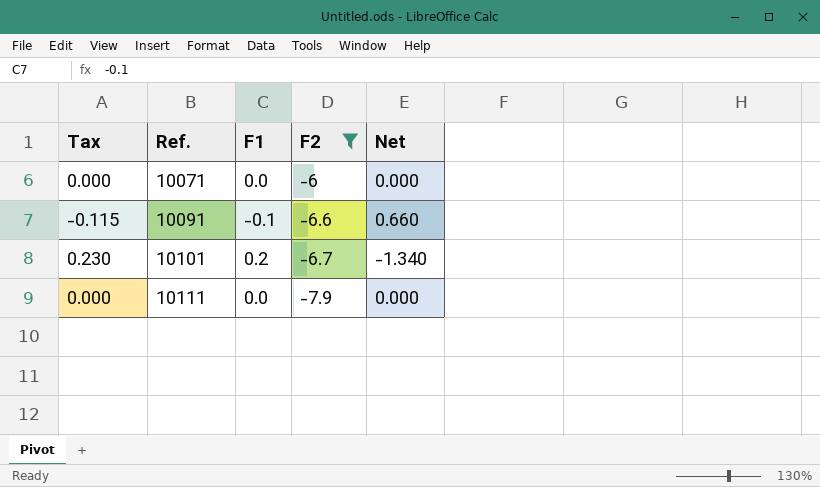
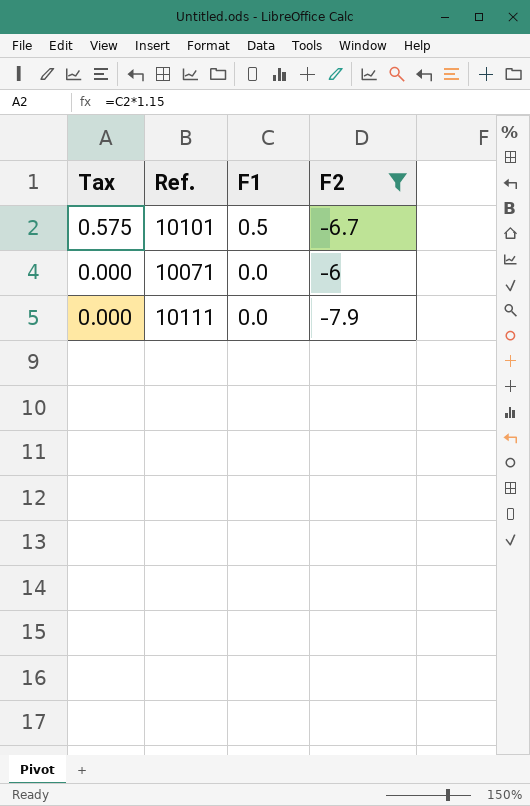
row order: Ref. ascending -> Tax descending
column Net | formula: [F1] * [F2] -> none
row 10091: -0.115 | -0.1 | -6.6 | 0.660 -> none
10101 | Tax: 0.230 -> 0.575
10101 | F1: 0.2 -> 0.5

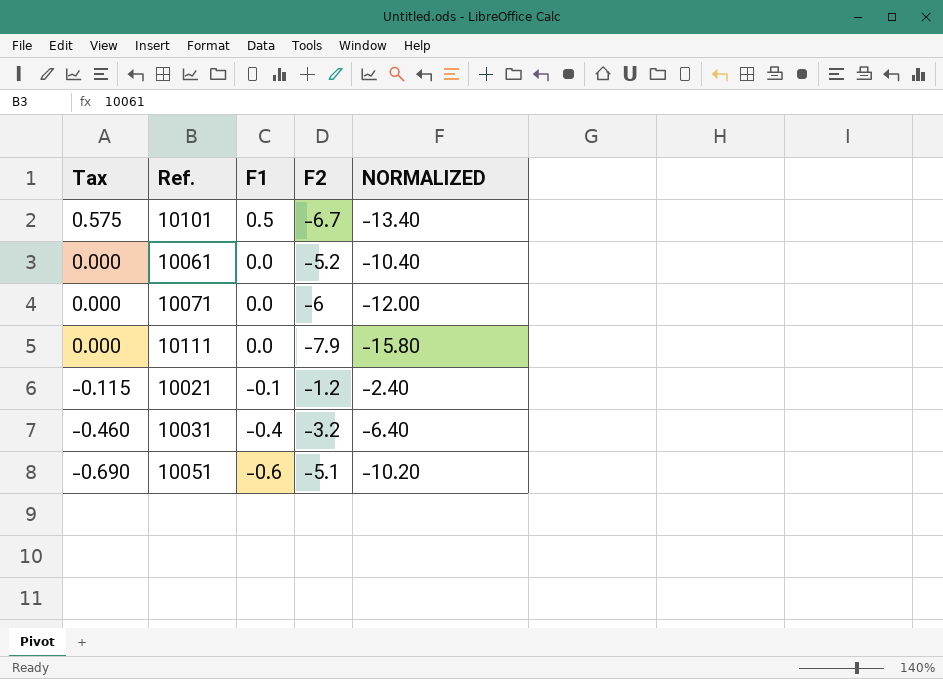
filter: F2 <= -6 -> none
column NORMALIZED | formula: none -> [F2] * 2

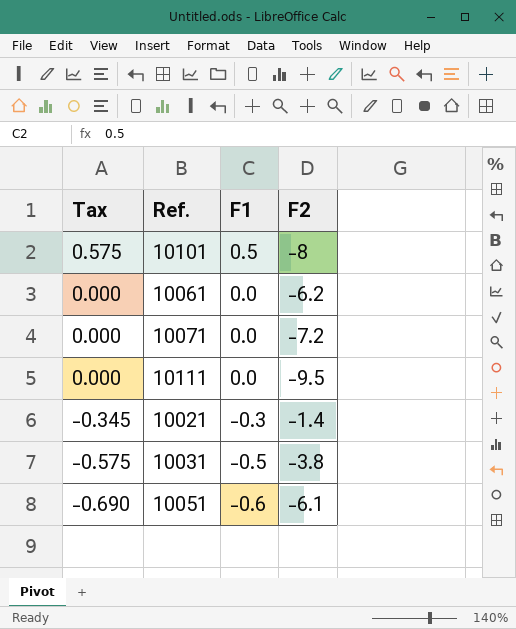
column NORMALIZED | formula: [F2] * 2 -> none
10101 | F2: -6.7 -> -8
10061 | F2: -5.2 -> -6.2
10071 | F2: -6 -> -7.2
10111 | F2: -7.9 -> -9.5
10021 | Tax: -0.115 -> -0.345
10021 | F1: -0.1 -> -0.3
10021 | F2: -1.2 -> -1.4
10031 | Tax: -0.460 -> -0.575
10031 | F1: -0.4 -> -0.5
10031 | F2: -3.2 -> -3.8
10051 | F2: -5.1 -> -6.1

